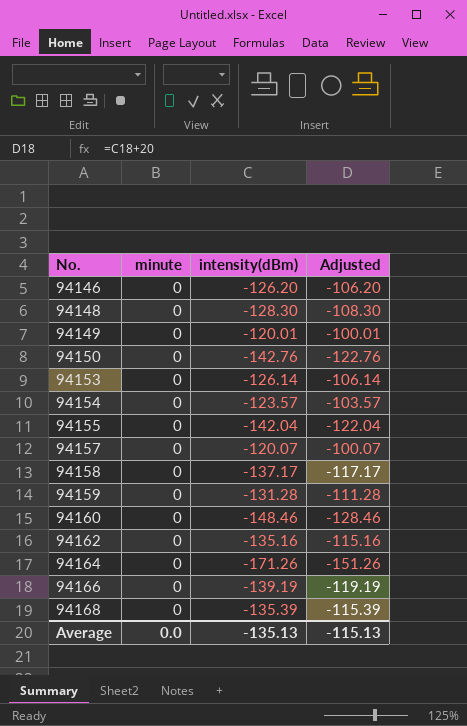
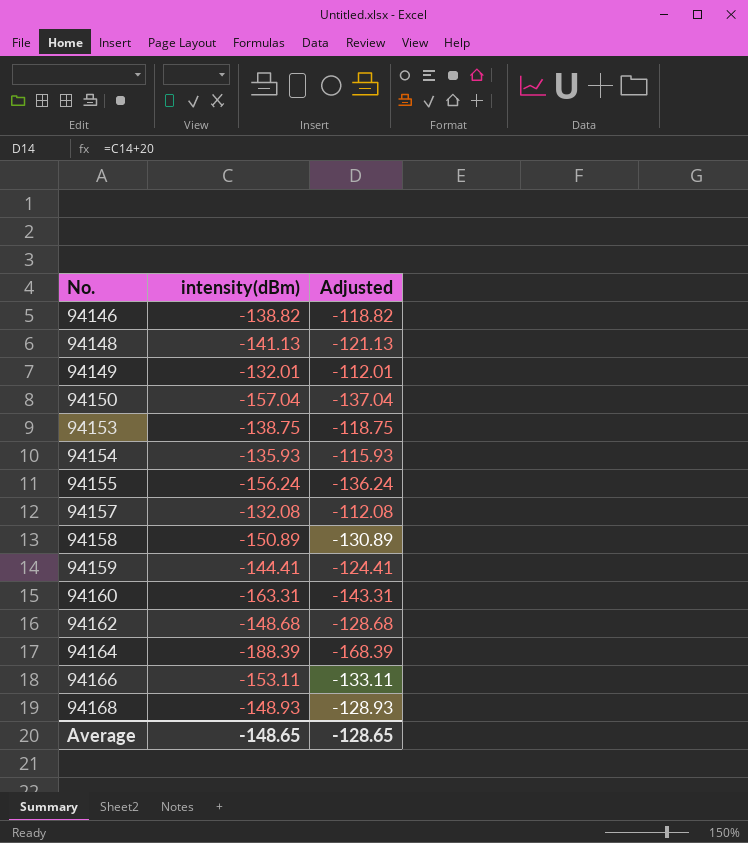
column minute | position: 2 -> none
94146 | intensity(dBm): -126.20 -> -138.82
94146 | Adjusted: -106.20 -> -118.82
94148 | intensity(dBm): -128.30 -> -141.13
94148 | Adjusted: -108.30 -> -121.13
94149 | intensity(dBm): -120.01 -> -132.01
94149 | Adjusted: -100.01 -> -112.01
94150 | intensity(dBm): -142.76 -> -157.04
94150 | Adjusted: -122.76 -> -137.04
94153 | intensity(dBm): -126.14 -> -138.75
94153 | Adjusted: -106.14 -> -118.75
94154 | intensity(dBm): -123.57 -> -135.93
94154 | Adjusted: -103.57 -> -115.93
94155 | intensity(dBm): -142.04 -> -156.24
94155 | Adjusted: -122.04 -> -136.24
94157 | intensity(dBm): -120.07 -> -132.08
94157 | Adjusted: -100.07 -> -112.08
94158 | intensity(dBm): -137.17 -> -150.89
94158 | Adjusted: -117.17 -> -130.89
94159 | intensity(dBm): -131.28 -> -144.41
94159 | Adjusted: -111.28 -> -124.41
94160 | intensity(dBm): -148.46 -> -163.31
94160 | Adjusted: -128.46 -> -143.31
94162 | intensity(dBm): -135.16 -> -148.68
94162 | Adjusted: -115.16 -> -128.68
94164 | intensity(dBm): -171.26 -> -188.39
94164 | Adjusted: -151.26 -> -168.39
94166 | intensity(dBm): -139.19 -> -153.11
94166 | Adjusted: -119.19 -> -133.11
94168 | intensity(dBm): -135.39 -> -148.93
94168 | Adjusted: -115.39 -> -128.93
Average | intensity(dBm): -135.13 -> -148.65
Average | Adjusted: -115.13 -> -128.65

